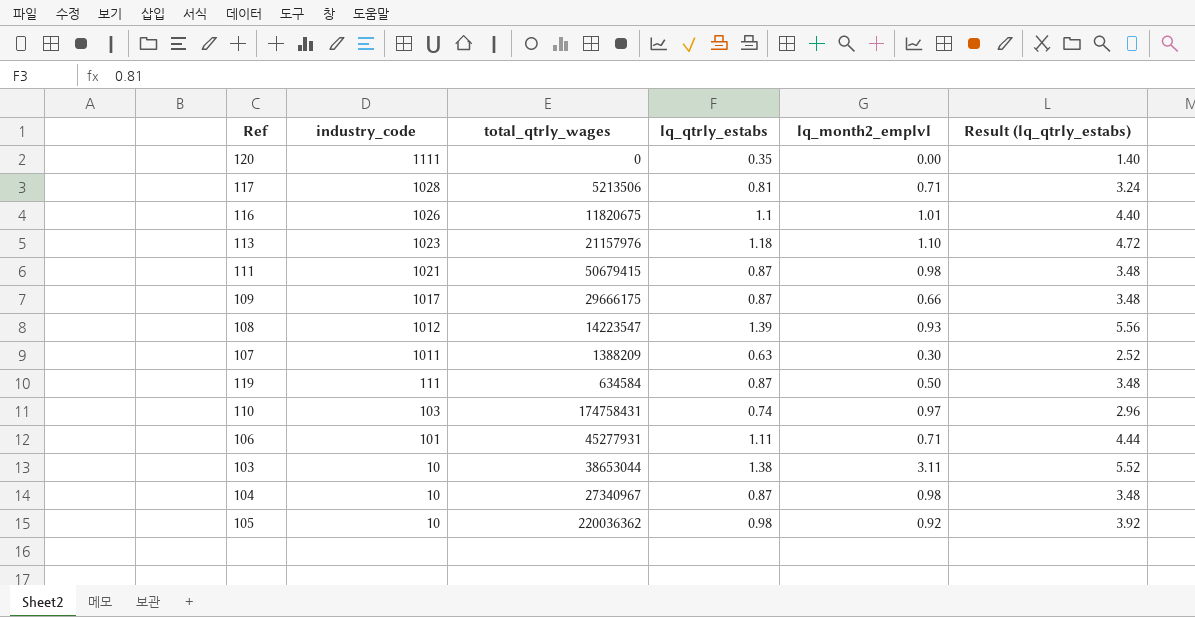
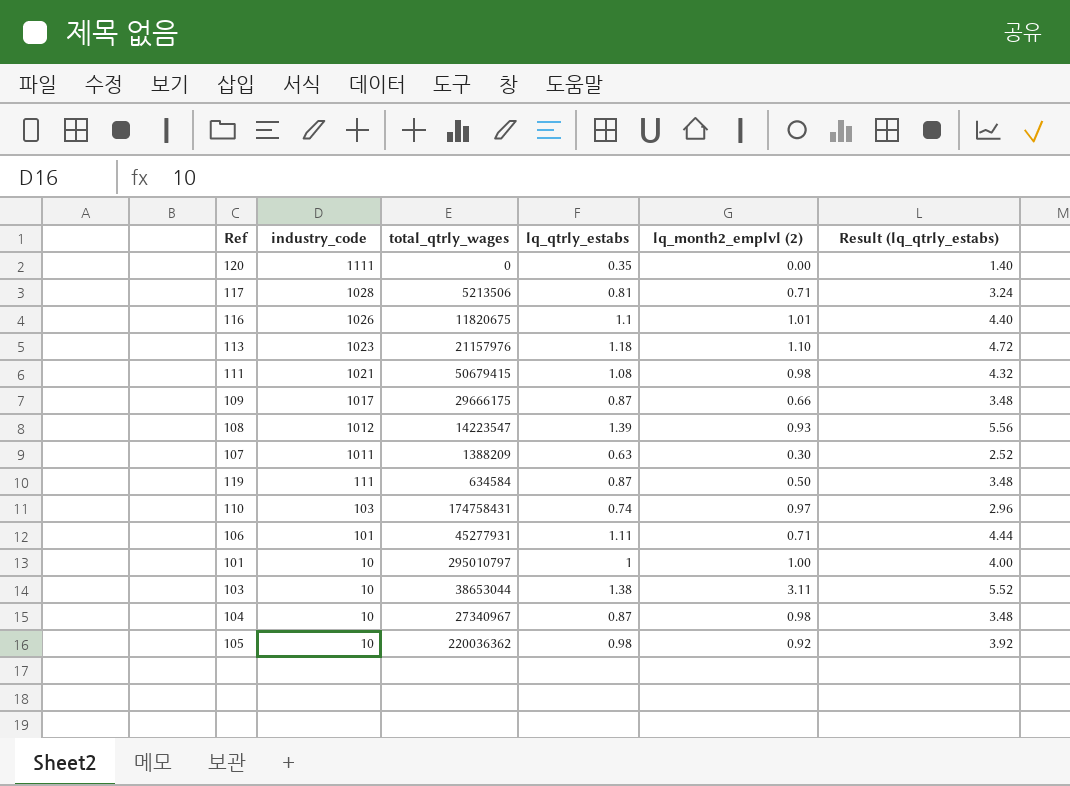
column name: lq_month2_emplvl -> lq_month2_emplvl (2)
111 | lq_qtrly_estabs: 0.87 -> 1.08
111 | Result (lq_qtrly_estabs): 3.48 -> 4.32
row 101: none -> 10 | 295010797 | 1 | 1.00 | 4.00

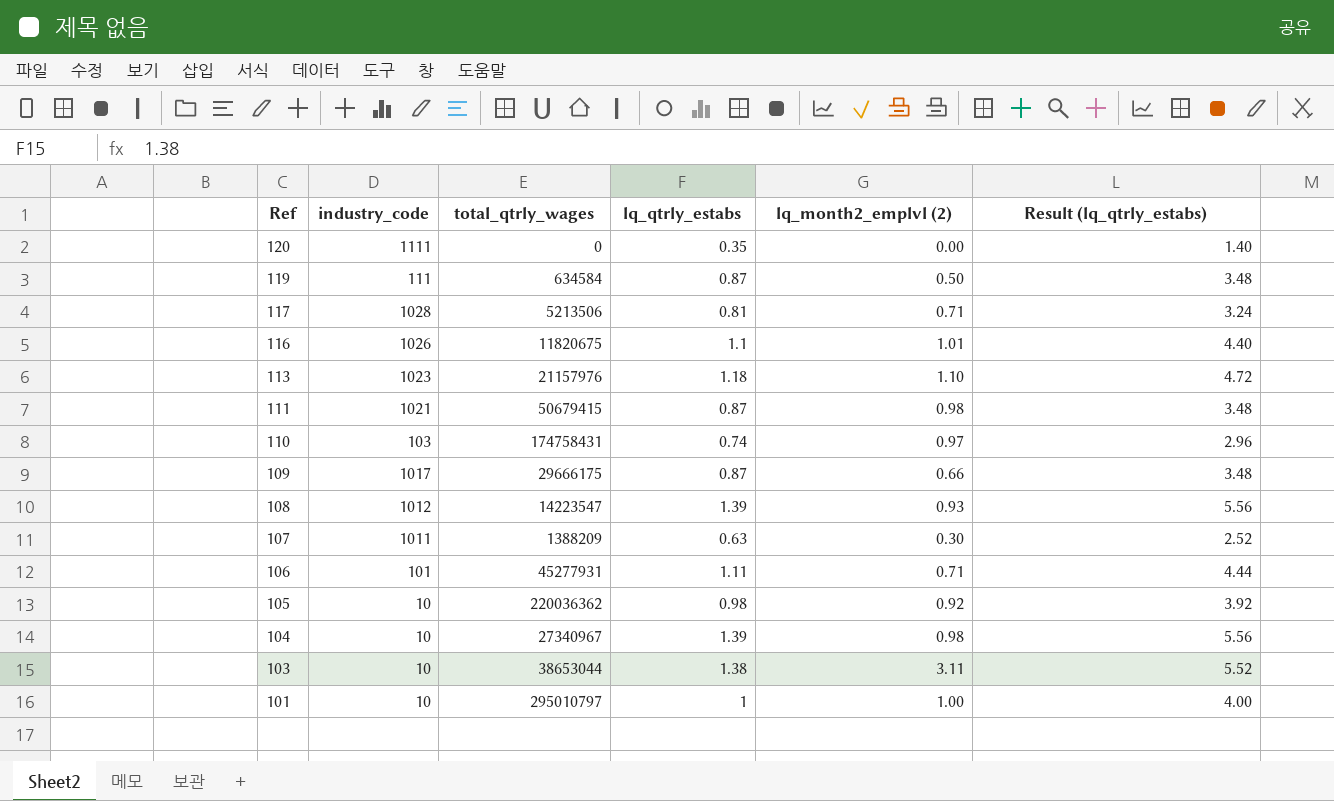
row order: industry_code descending -> Ref descending
111 | lq_qtrly_estabs: 1.08 -> 0.87
111 | Result (lq_qtrly_estabs): 4.32 -> 3.48
104 | lq_qtrly_estabs: 0.87 -> 1.39
104 | Result (lq_qtrly_estabs): 3.48 -> 5.56

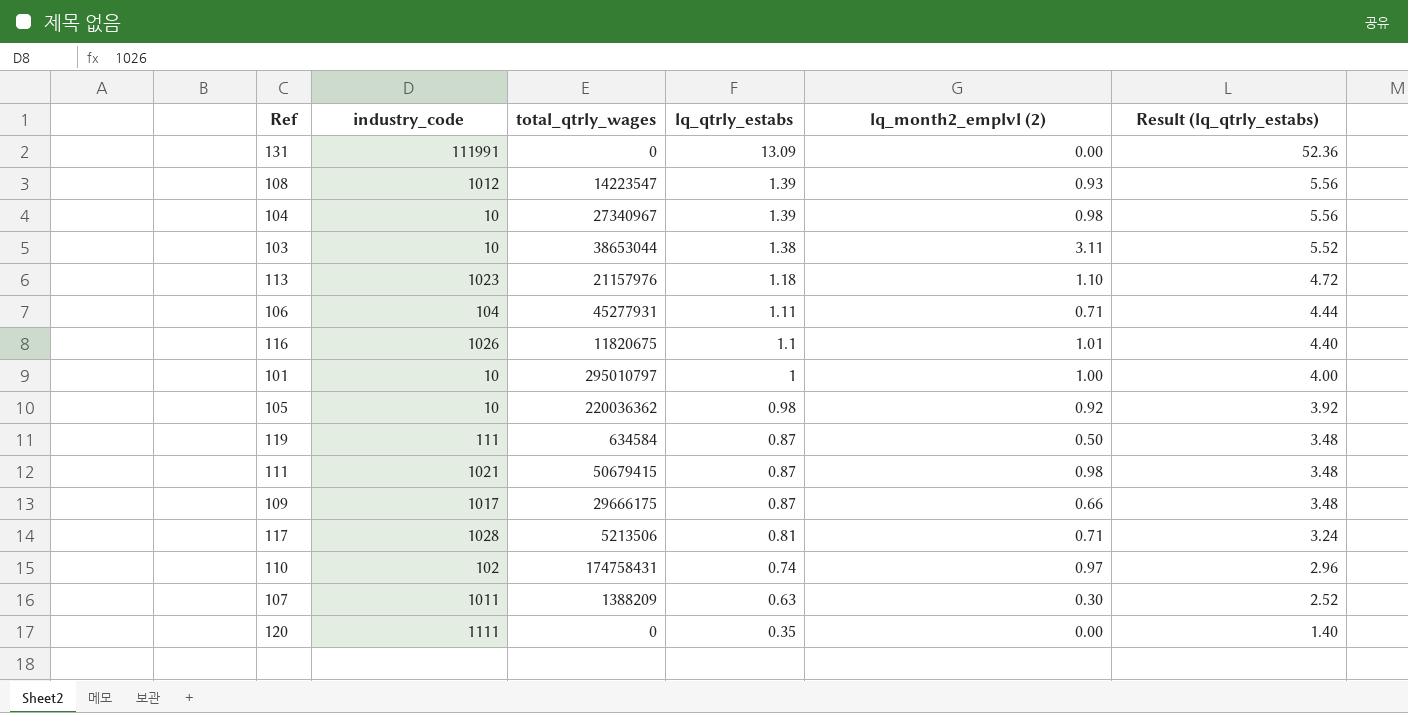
row order: Ref descending -> lq_qtrly_estabs descending
row 131: none -> 111991 | 0 | 13.09 | 0.00 | 52.36
106 | industry_code: 101 -> 104
110 | industry_code: 103 -> 102

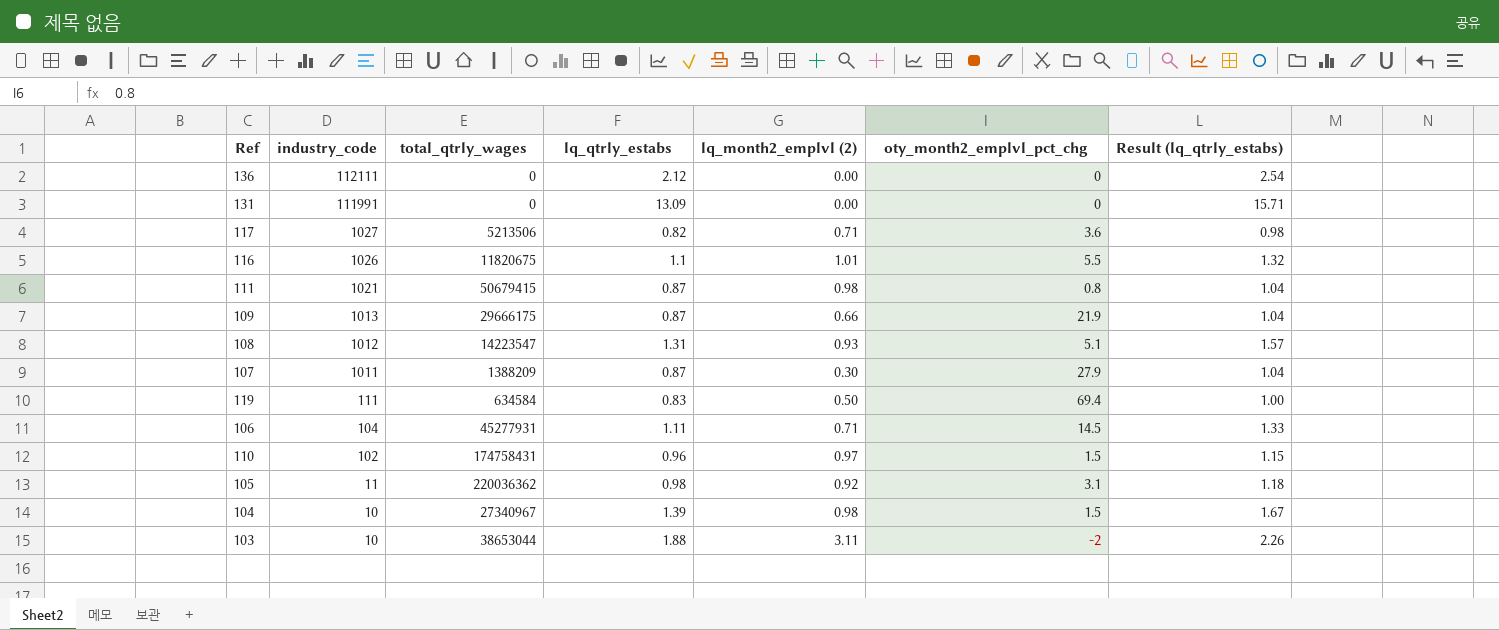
row order: lq_qtrly_estabs descending -> industry_code descending
column oty_month2_emplvl_pct_chg | position: none -> 6
column Result (lq_qtrly_estabs) | formula: [lq_qtrly_estabs] * 4 -> [lq_qtrly_estabs] * 1.2
row 113: 1023 | 21157976 | 1.18 | 1.10 | 4.72 -> none
row 101: 10 | 295010797 | 1 | 1.00 | 4.00 -> none
row 120: 1111 | 0 | 0.35 | 0.00 | 1.40 -> none
row 136: none -> 112111 | 0 | 2.12 | 0.00 | 0 | 2.54
117 | industry_code: 1028 -> 1027
117 | lq_qtrly_estabs: 0.81 -> 0.82
109 | industry_code: 1017 -> 1013
108 | lq_qtrly_estabs: 1.39 -> 1.31
107 | lq_qtrly_estabs: 0.63 -> 0.87
119 | lq_qtrly_estabs: 0.87 -> 0.83
110 | lq_qtrly_estabs: 0.74 -> 0.96
105 | industry_code: 10 -> 11
103 | lq_qtrly_estabs: 1.38 -> 1.88

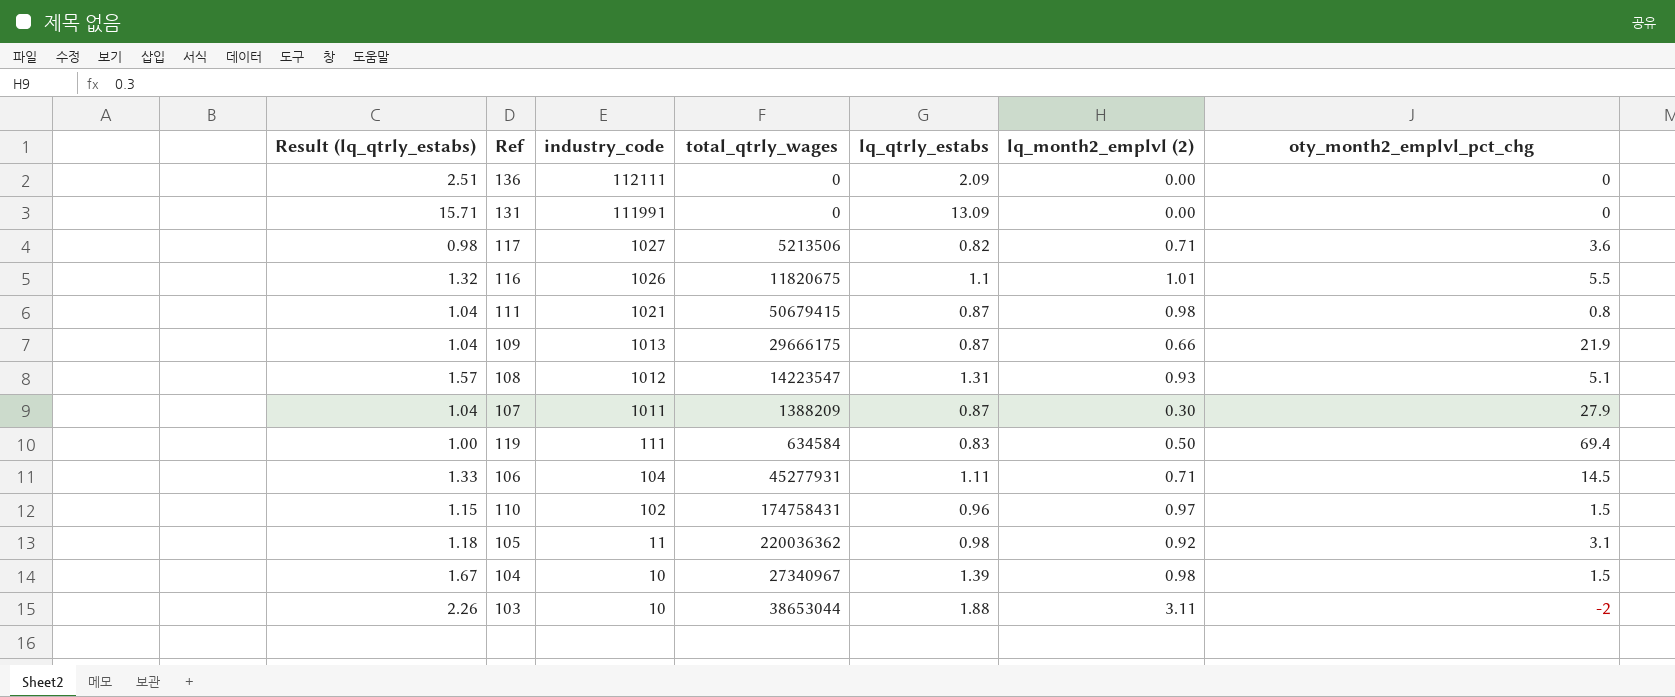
column Result (lq_qtrly_estabs) | position: 7 -> 1
136 | Result (lq_qtrly_estabs): 2.54 -> 2.51
136 | lq_qtrly_estabs: 2.12 -> 2.09

